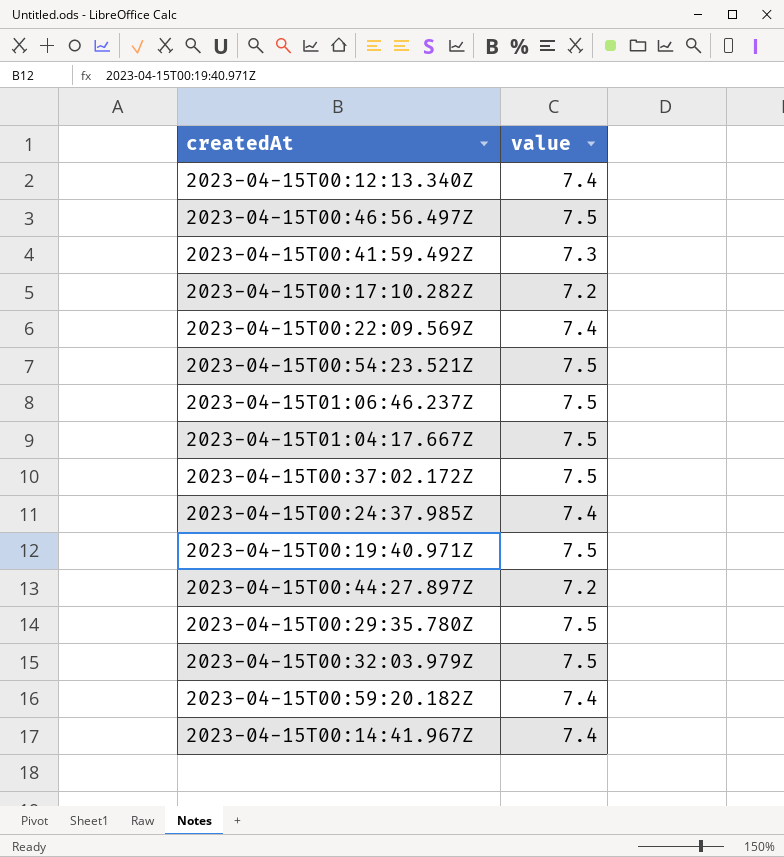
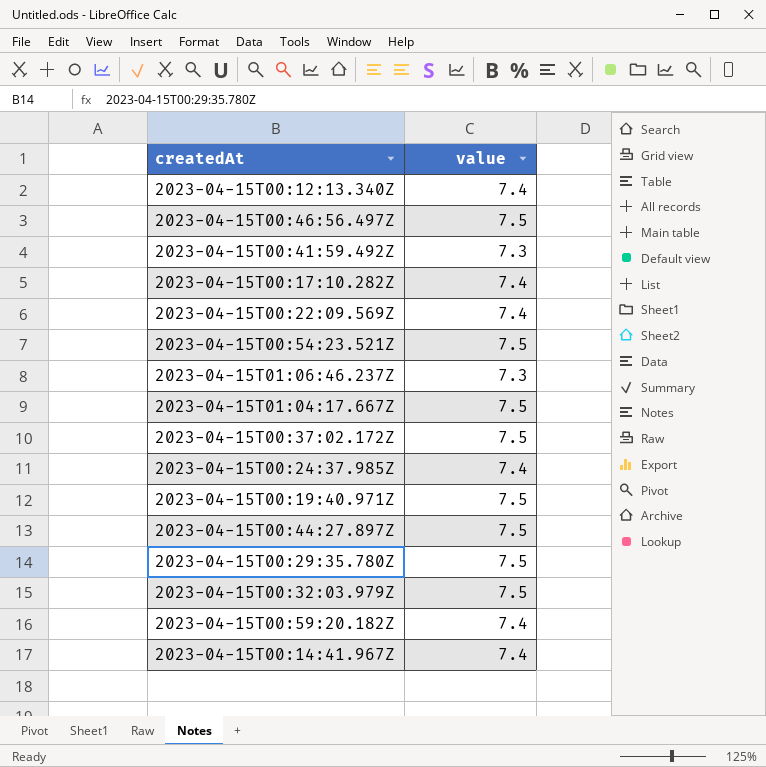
2023-04-15T00:17:10.282Z | value: 7.2 -> 7.4
2023-04-15T01:06:46.237Z | value: 7.5 -> 7.3
2023-04-15T00:44:27.897Z | value: 7.2 -> 7.5

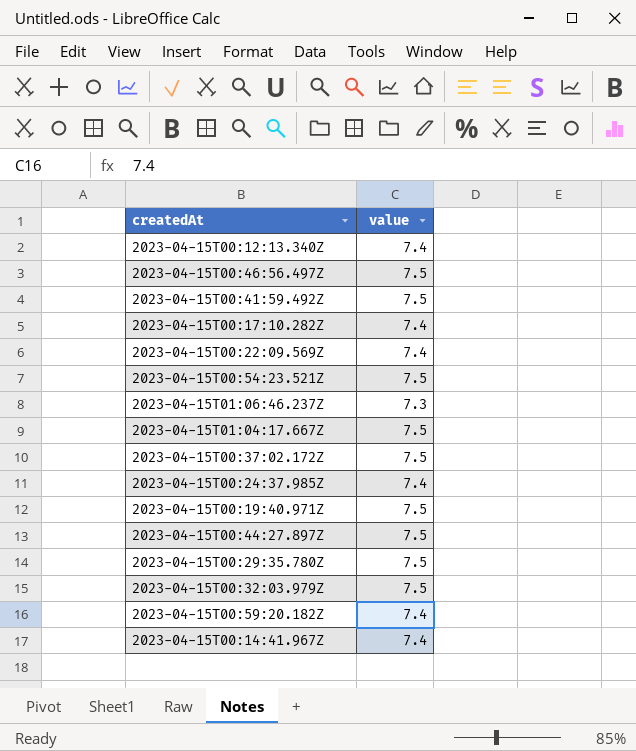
2023-04-15T00:41:59.492Z | value: 7.3 -> 7.5

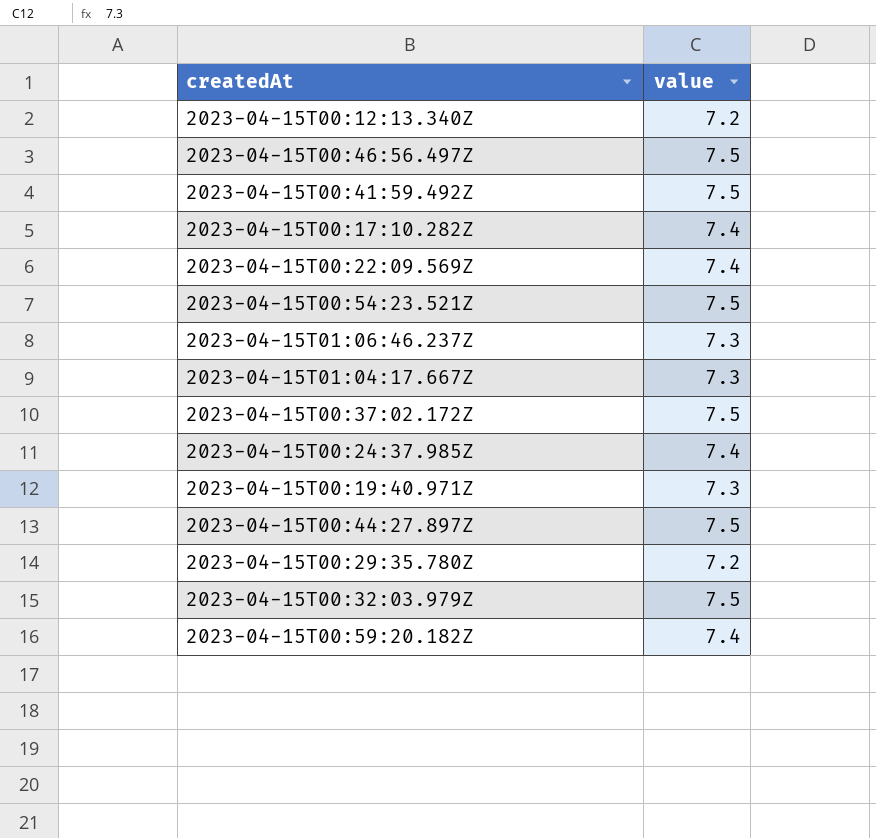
row 2023-04-15T00:14:41.967Z: 7.4 -> none
2023-04-15T00:12:13.340Z | value: 7.4 -> 7.2
2023-04-15T01:04:17.667Z | value: 7.5 -> 7.3
2023-04-15T00:19:40.971Z | value: 7.5 -> 7.3
2023-04-15T00:29:35.780Z | value: 7.5 -> 7.2

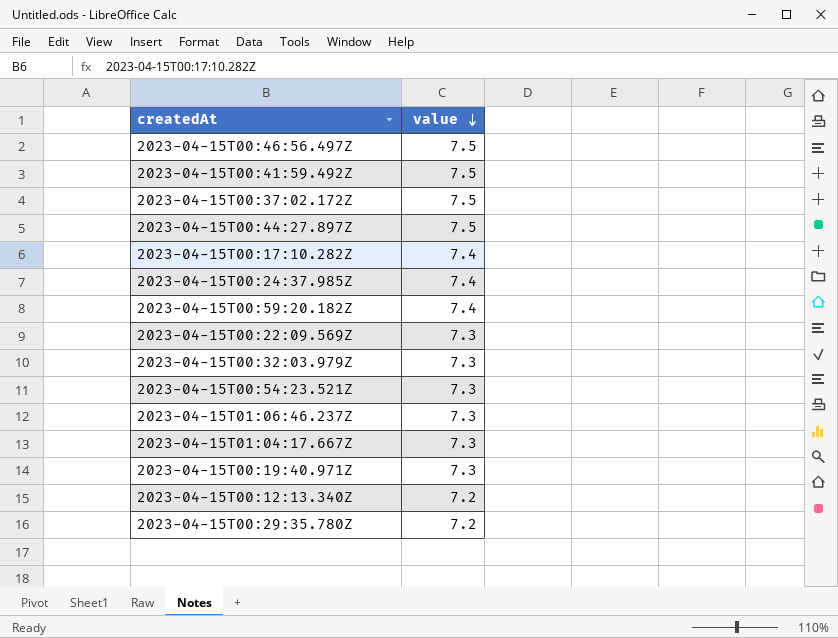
row order: none -> value descending
2023-04-15T00:22:09.569Z | value: 7.4 -> 7.3
2023-04-15T00:32:03.979Z | value: 7.5 -> 7.3
2023-04-15T00:54:23.521Z | value: 7.5 -> 7.3

